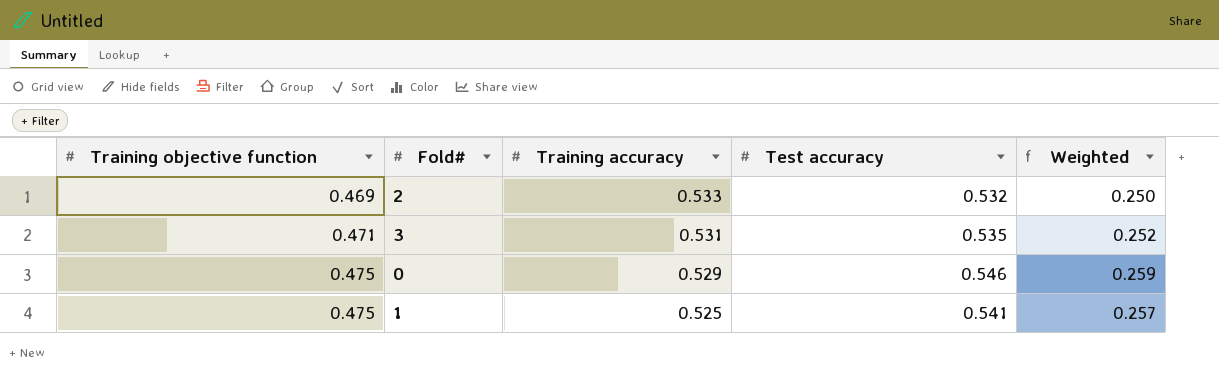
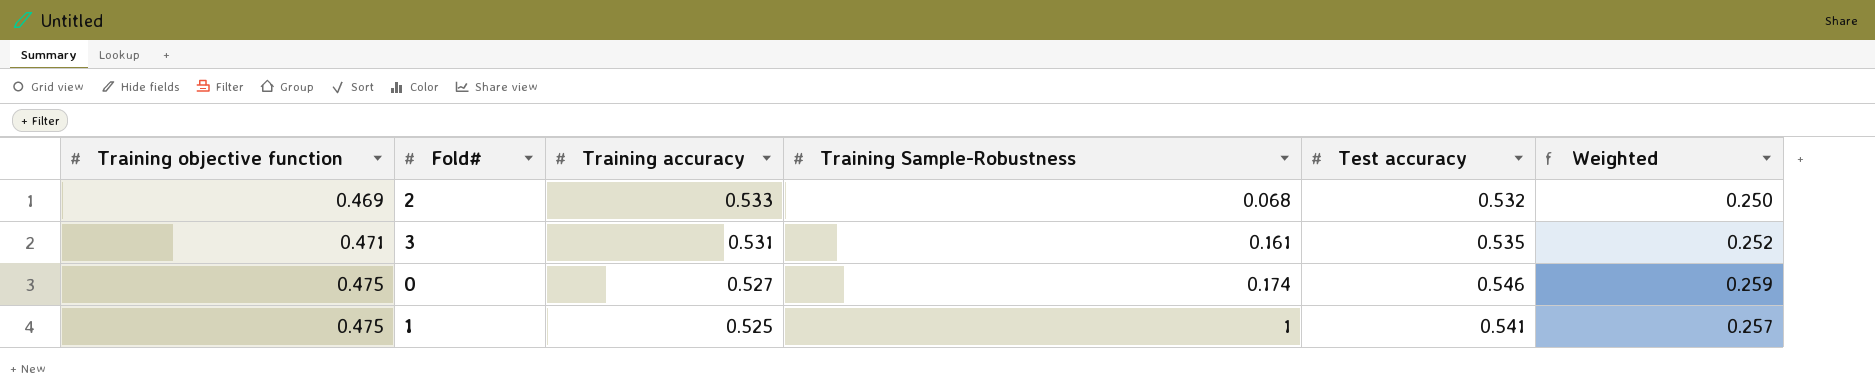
column Training Sample-Robustness | position: none -> 4
0 | Training accuracy: 0.529 -> 0.527

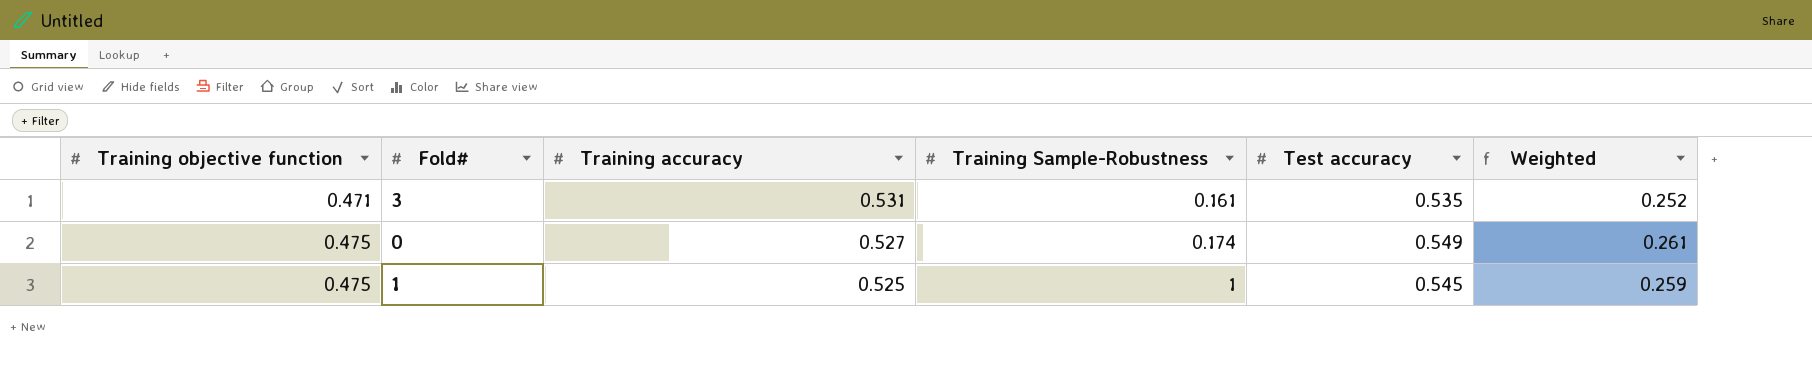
row 2: 0.469 | 0.533 | 0.068 | 0.532 | 0.250 -> none
0 | Test accuracy: 0.546 -> 0.549
0 | Weighted: 0.259 -> 0.261
1 | Test accuracy: 0.541 -> 0.545
1 | Weighted: 0.257 -> 0.259

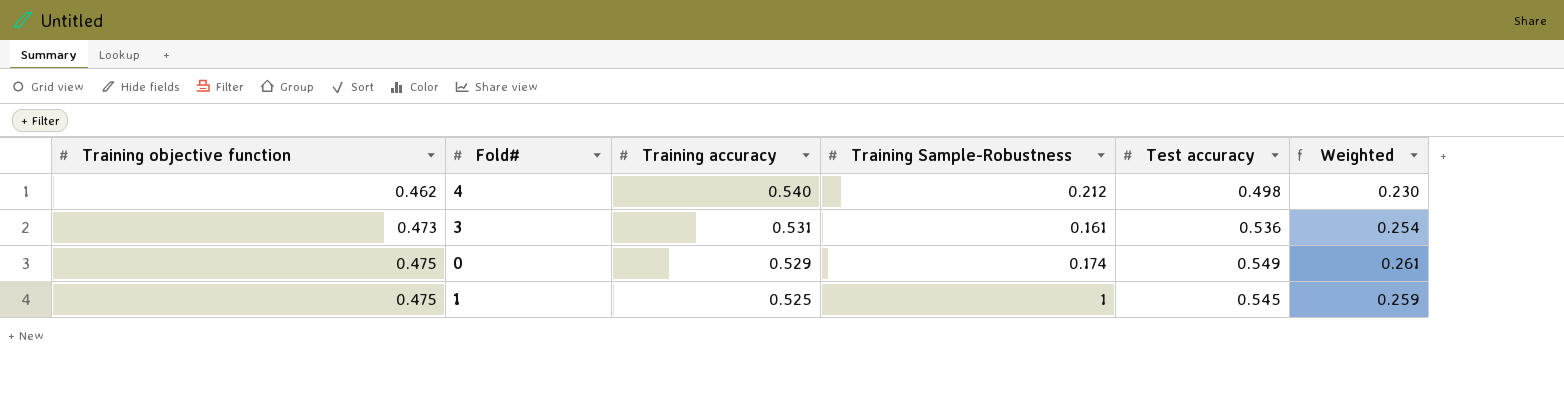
row 4: none -> 0.462 | 0.540 | 0.212 | 0.498 | 0.230
3 | Training objective function: 0.471 -> 0.473
3 | Test accuracy: 0.535 -> 0.536
3 | Weighted: 0.252 -> 0.254
0 | Training accuracy: 0.527 -> 0.529

